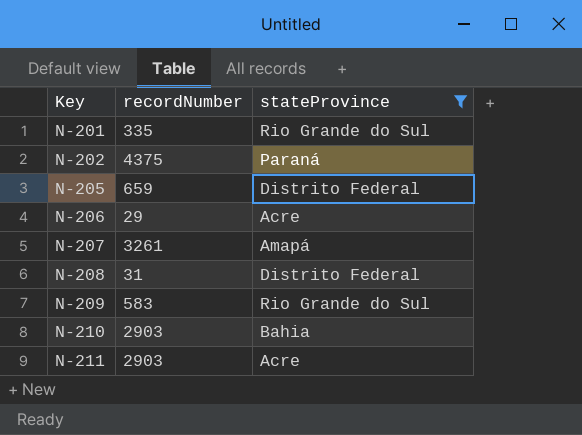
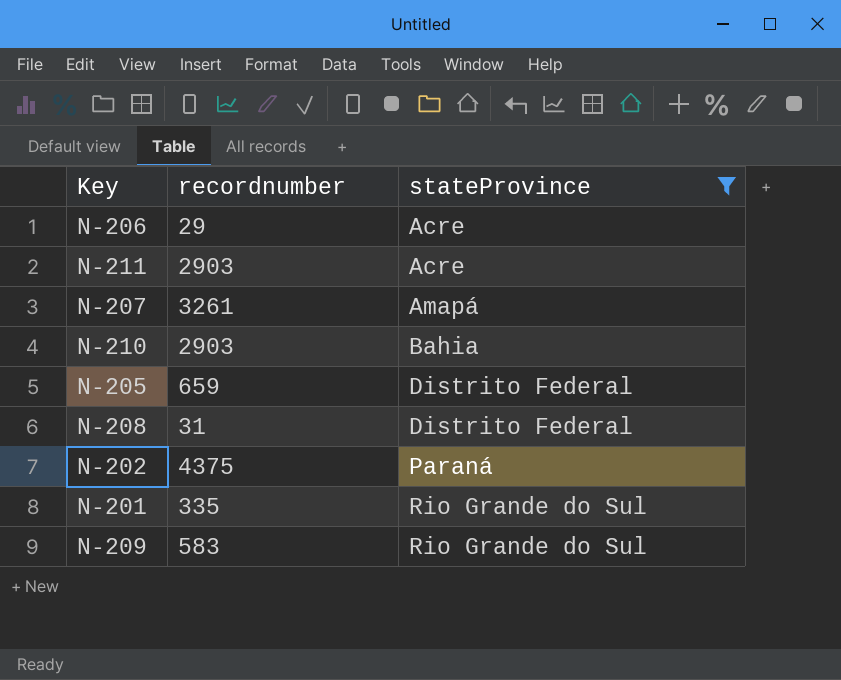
row order: Key ascending -> stateProvince ascending
column name: recordNumber -> recordnumber

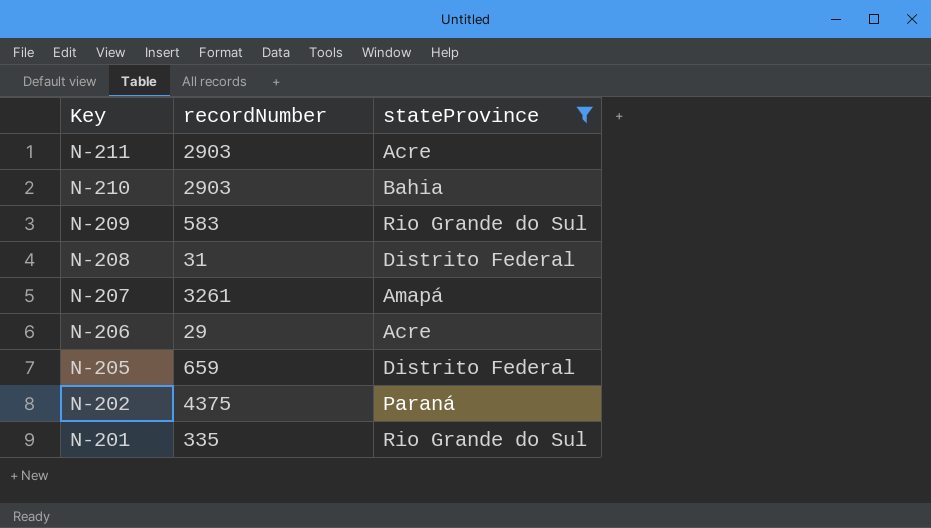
row order: stateProvince ascending -> Key descending
column name: recordnumber -> recordNumber

